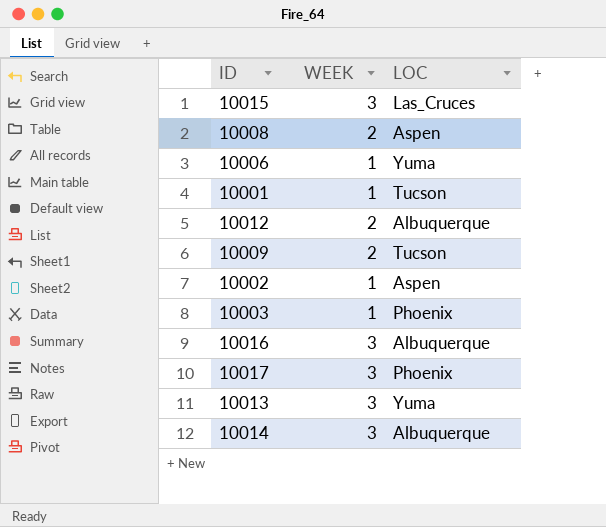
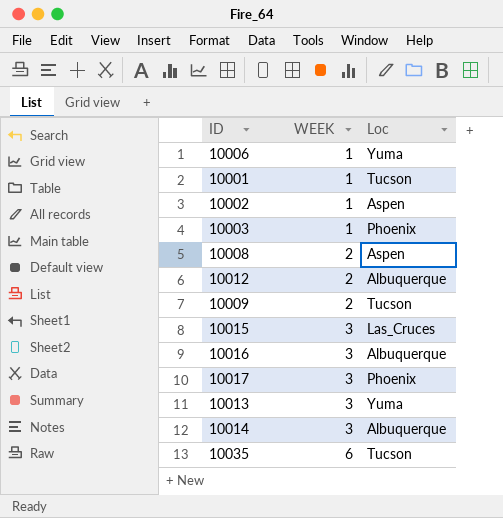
row order: none -> WEEK ascending
column name: LOC -> Loc
row 10035: none -> 6 | Tucson

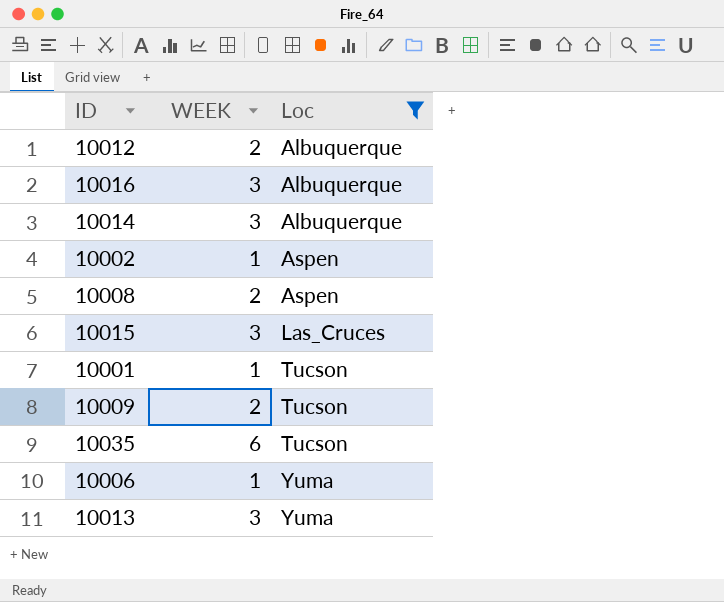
filter: none -> Loc != Phoenix
row order: WEEK ascending -> Loc ascending

